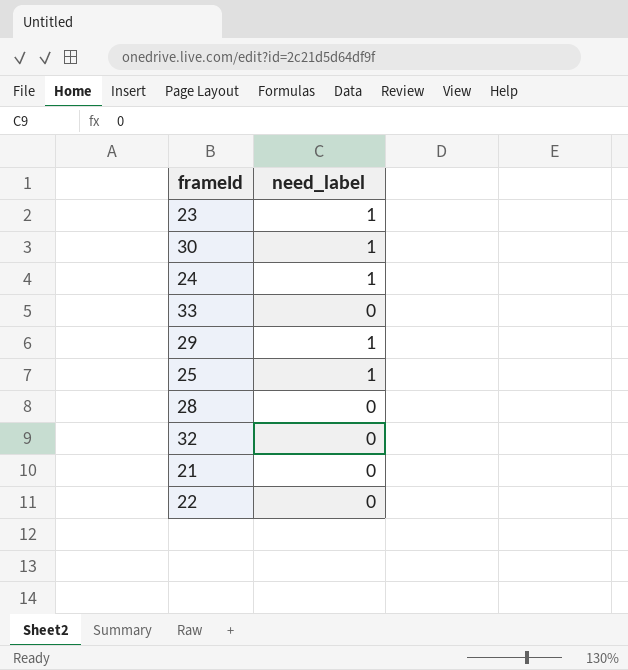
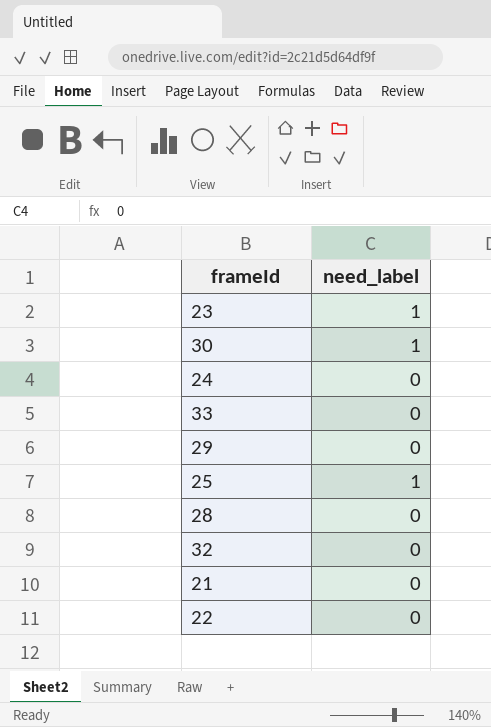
24 | need_label: 1 -> 0
29 | need_label: 1 -> 0

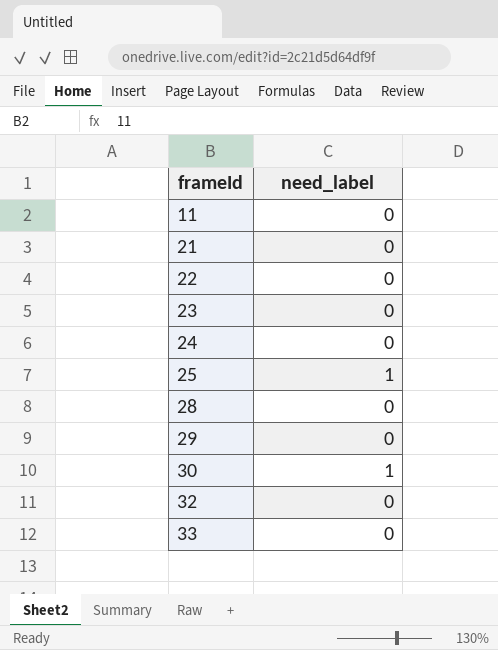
row order: none -> frameId ascending
row 11: none -> 0
23 | need_label: 1 -> 0

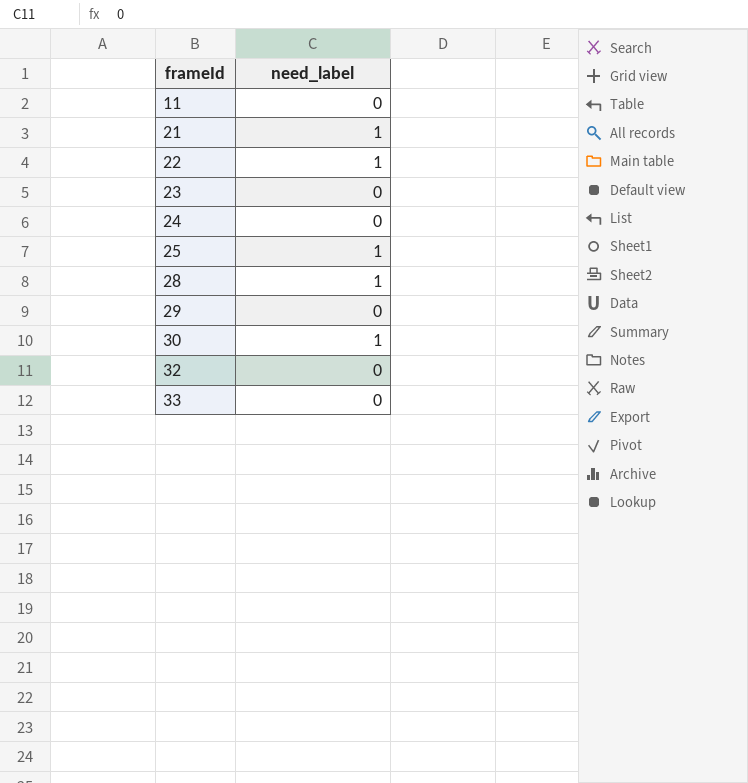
21 | need_label: 0 -> 1
22 | need_label: 0 -> 1
28 | need_label: 0 -> 1

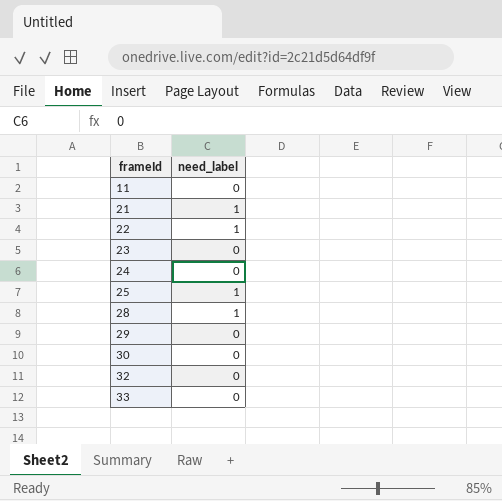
30 | need_label: 1 -> 0

